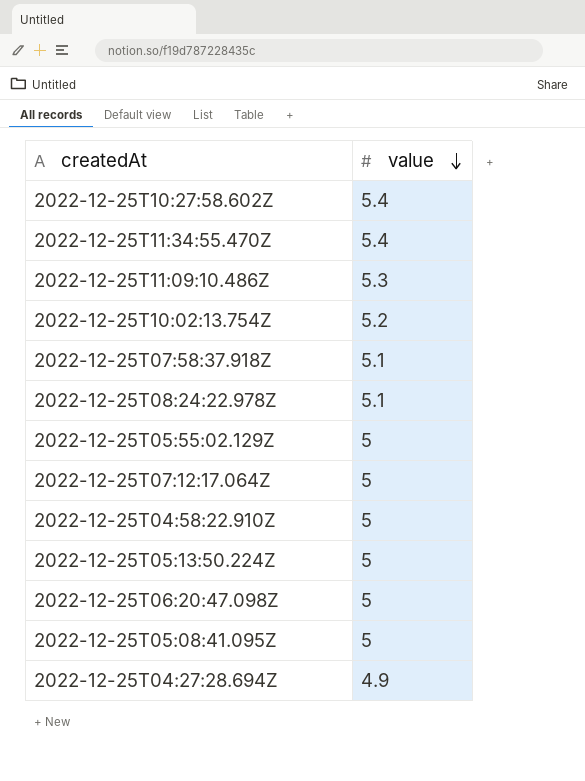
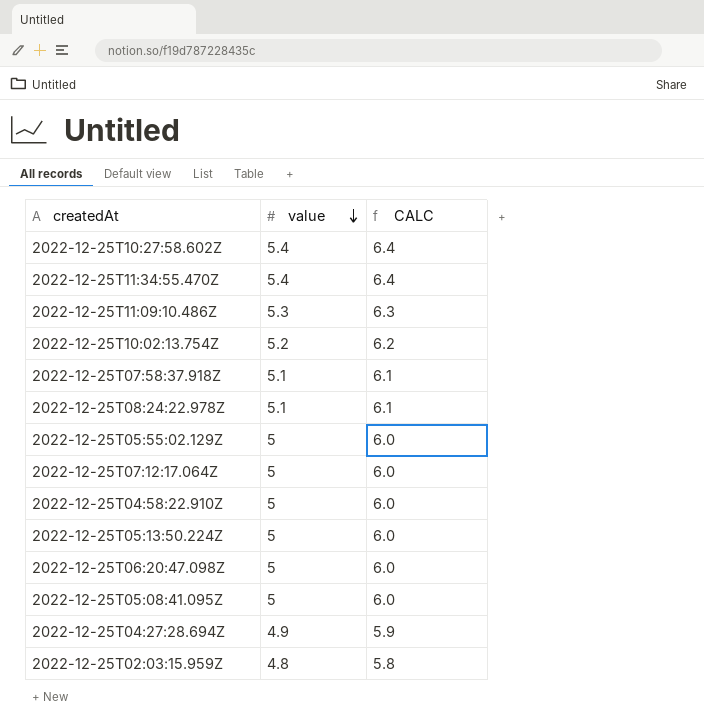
column CALC | formula: none -> [value] + 1
row 2022-12-25T02:03:15.959Z: none -> 4.8 | 5.8

